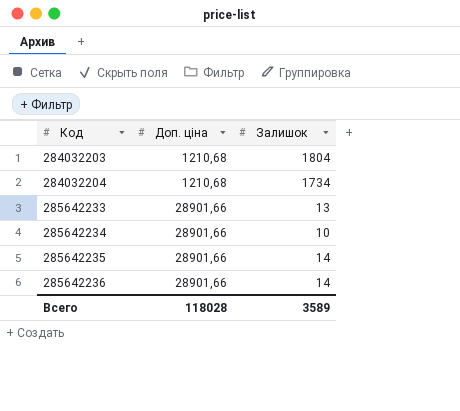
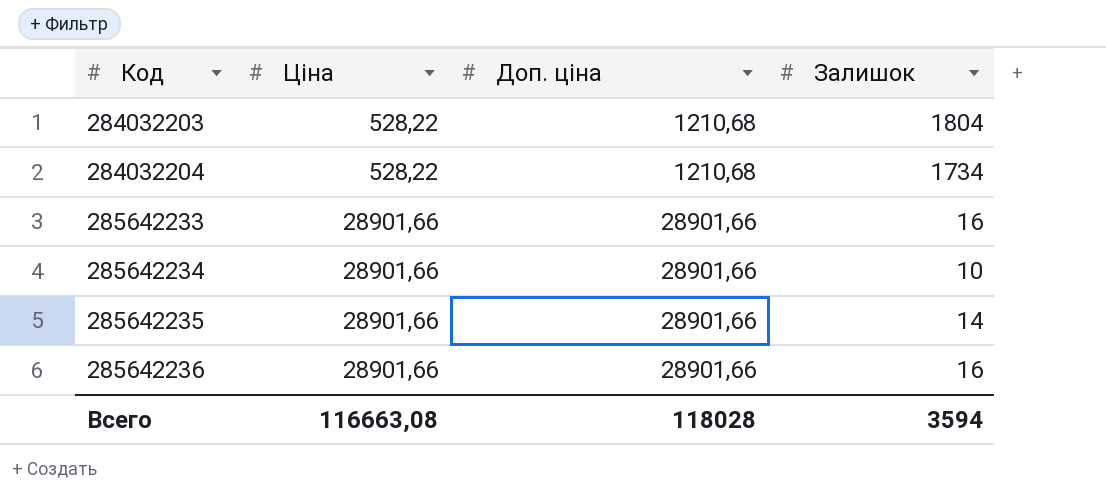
column Ціна | position: none -> 2
285642233 | Залишок: 13 -> 16
285642236 | Залишок: 14 -> 16
Всего | Залишок: 3589 -> 3594

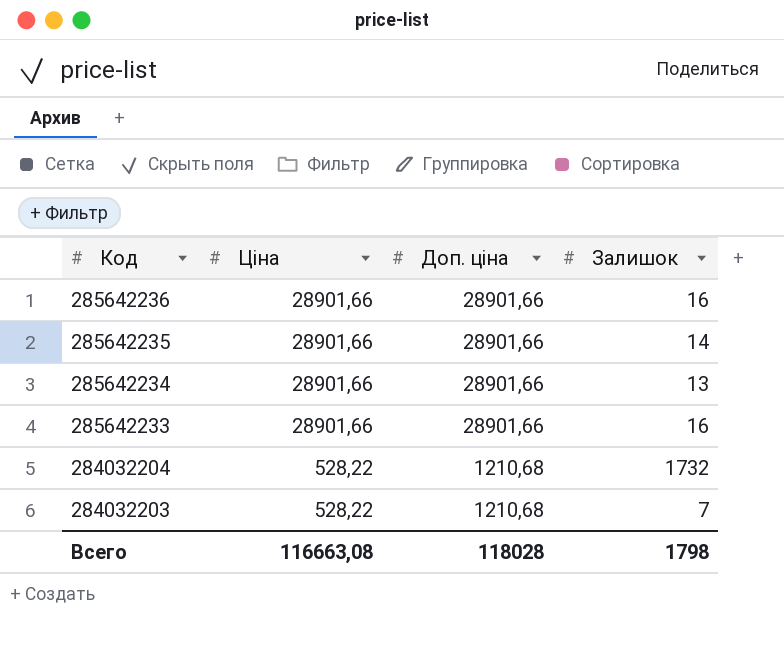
row order: Код ascending -> Код descending
285642234 | Залишок: 10 -> 13
284032204 | Залишок: 1734 -> 1732
284032203 | Залишок: 1804 -> 7
Всего | Залишок: 3594 -> 1798

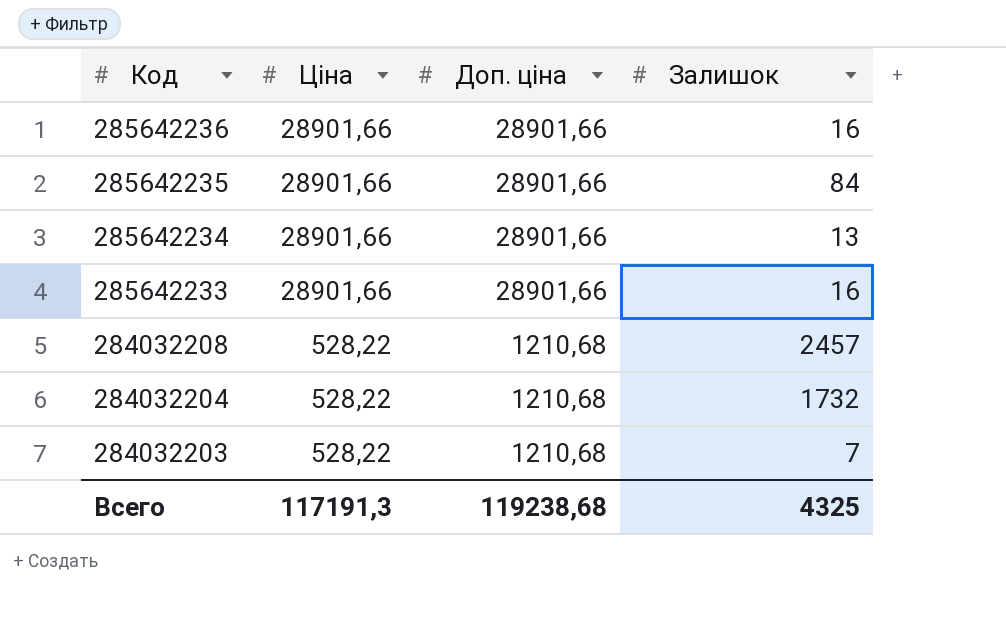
285642235 | Залишок: 14 -> 84
row 284032208: none -> 528,22 | 1210,68 | 2457
Всего | Ціна: 116663,08 -> 117191,3
Всего | Доп. ціна: 118028 -> 119238,68
Всего | Залишок: 1798 -> 4325

